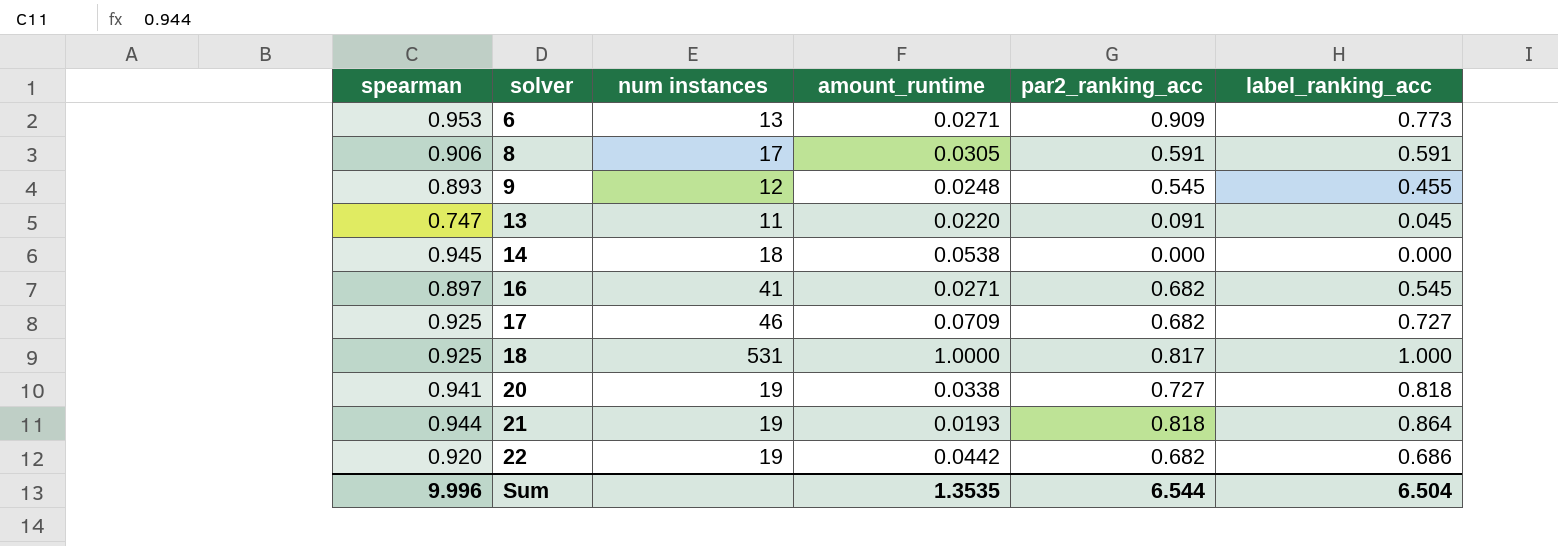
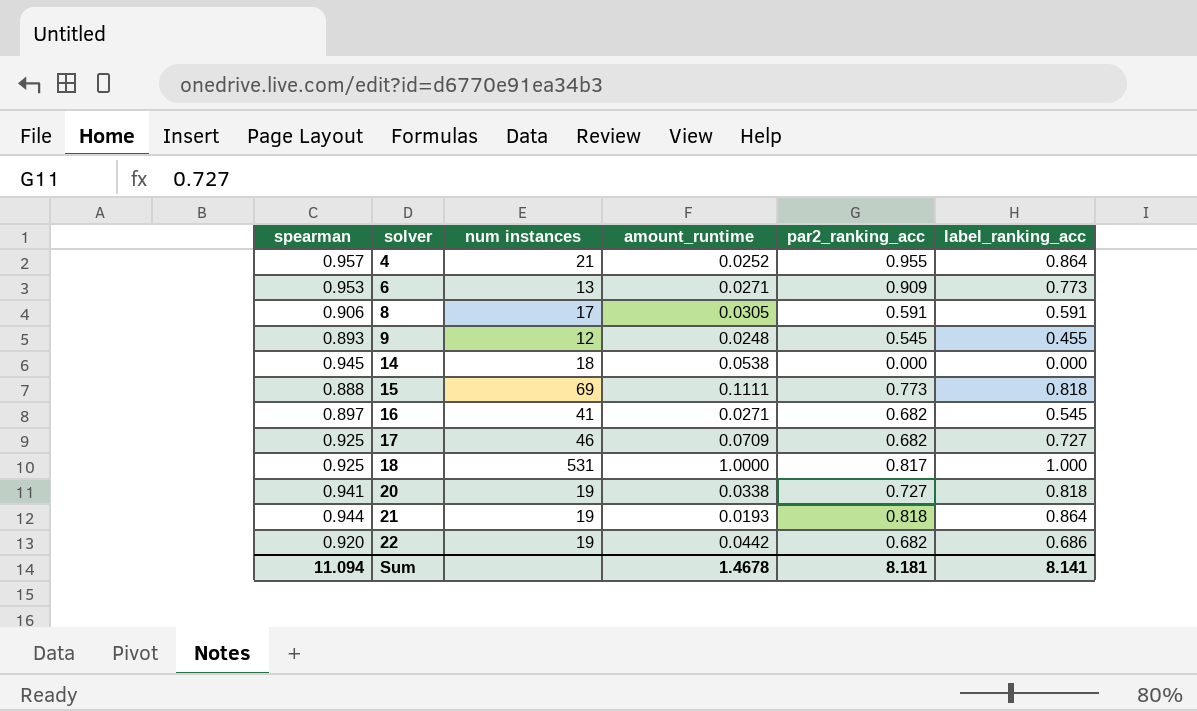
row 13: 0.747 | 11 | 0.0220 | 0.091 | 0.045 -> none
row 4: none -> 0.957 | 21 | 0.0252 | 0.955 | 0.864
row 15: none -> 0.888 | 69 | 0.1111 | 0.773 | 0.818
Sum | spearman: 9.996 -> 11.094
Sum | amount_runtime: 1.3535 -> 1.4678
Sum | par2_ranking_acc: 6.544 -> 8.181
Sum | label_ranking_acc: 6.504 -> 8.141

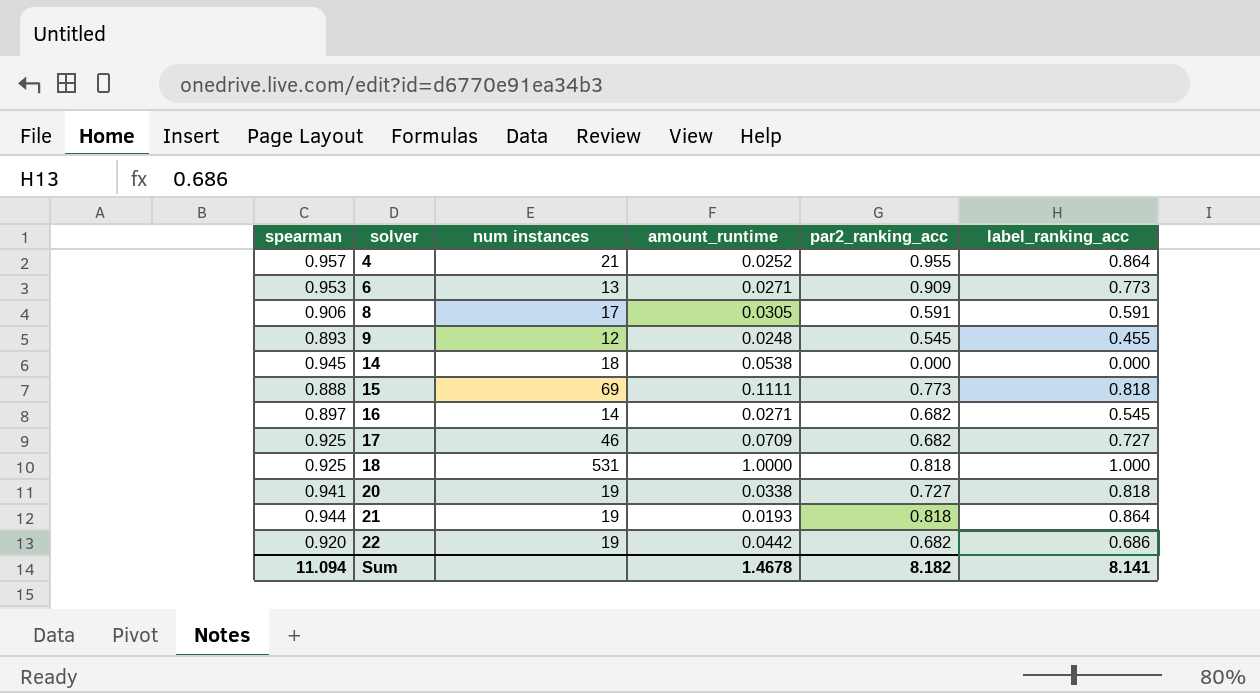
16 | num instances: 41 -> 14
18 | par2_ranking_acc: 0.817 -> 0.818
Sum | par2_ranking_acc: 8.181 -> 8.182

